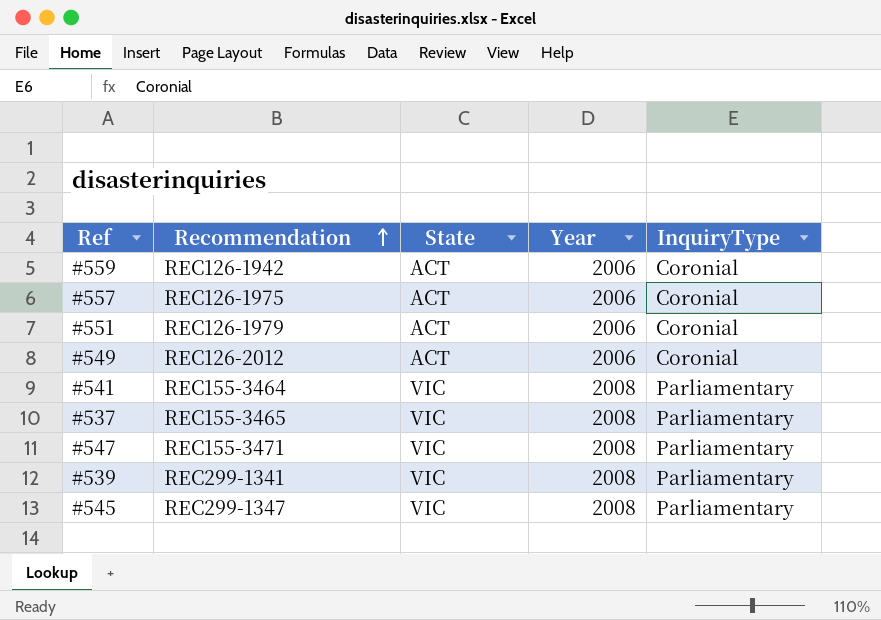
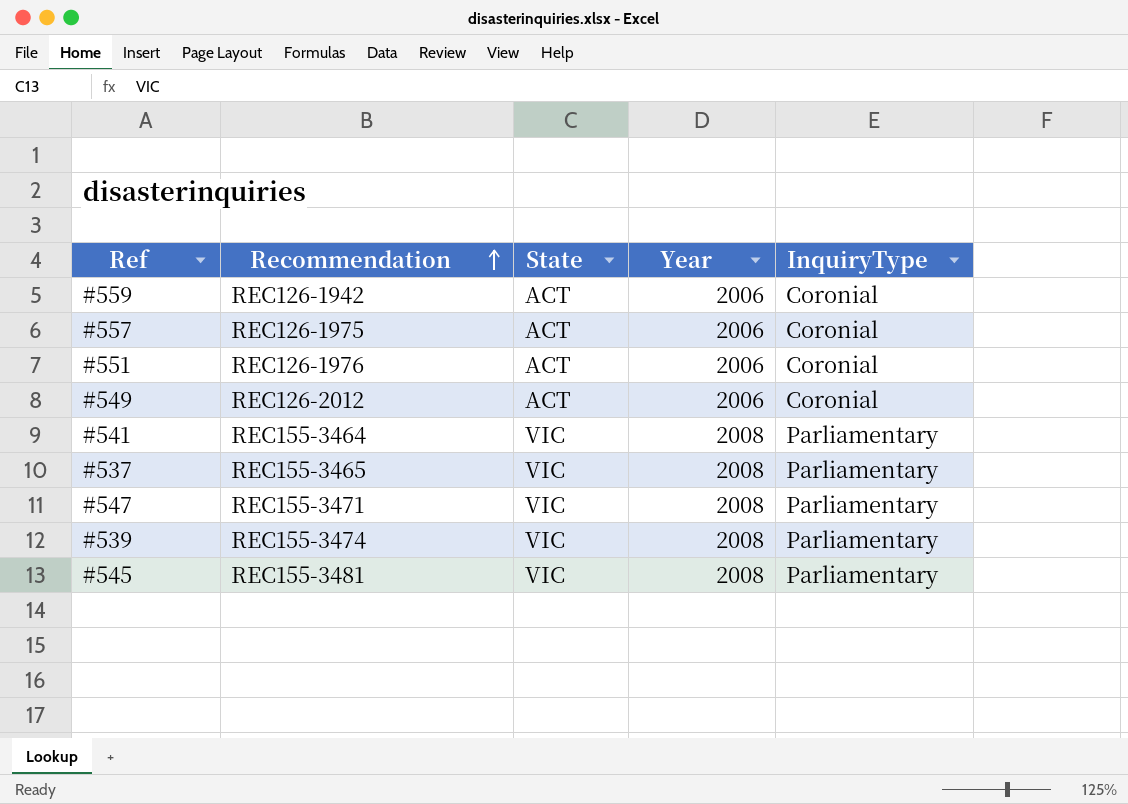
#551 | Recommendation: REC126-1979 -> REC126-1976
#539 | Recommendation: REC299-1341 -> REC155-3474
#545 | Recommendation: REC299-1347 -> REC155-3481

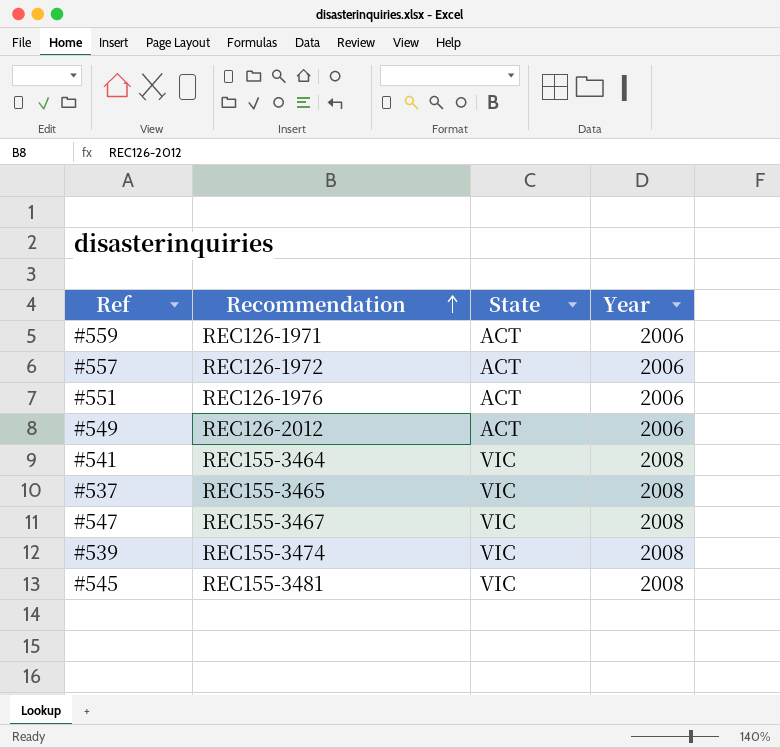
column InquiryType | position: 5 -> none
#559 | Recommendation: REC126-1942 -> REC126-1971
#557 | Recommendation: REC126-1975 -> REC126-1972
#547 | Recommendation: REC155-3471 -> REC155-3467

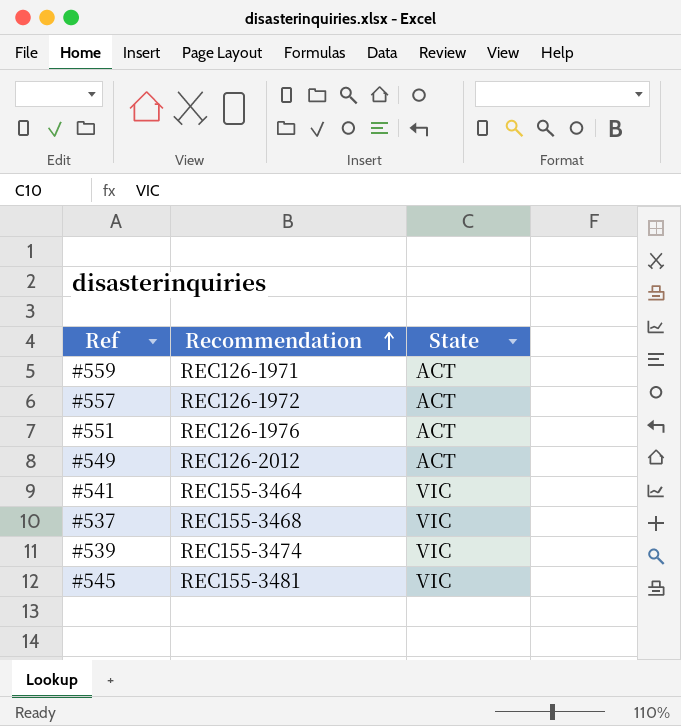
column Year | position: 4 -> none
row #547: REC155-3467 | VIC | 2008 -> none
#537 | Recommendation: REC155-3465 -> REC155-3468

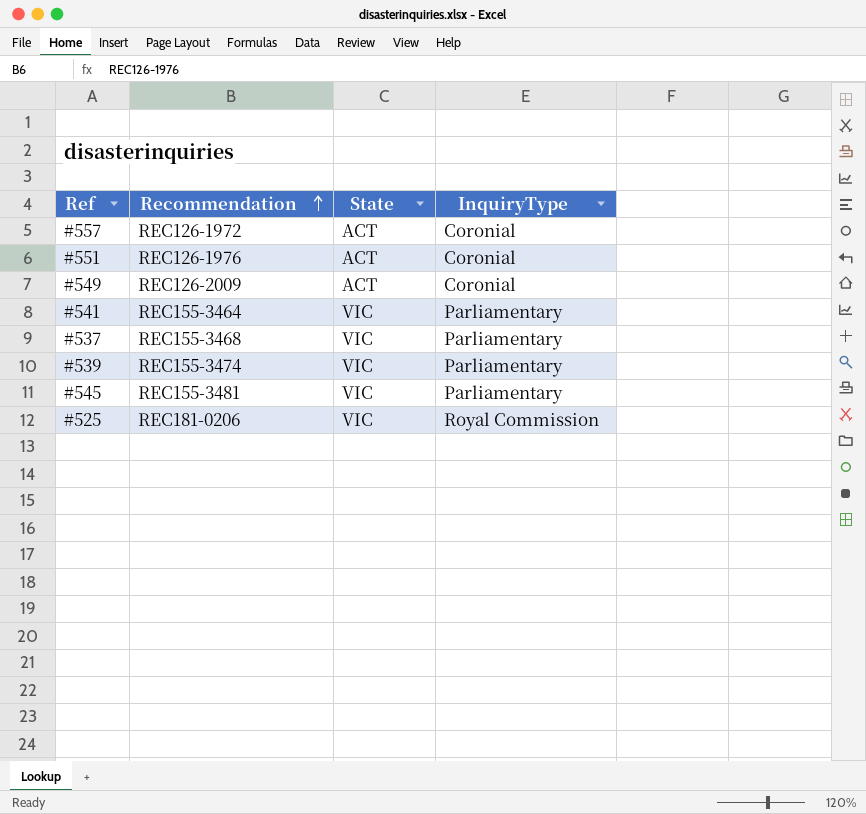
column InquiryType | position: none -> 4
row #559: REC126-1971 | ACT -> none
#549 | Recommendation: REC126-2012 -> REC126-2009
row #525: none -> REC181-0206 | VIC | Royal Commission

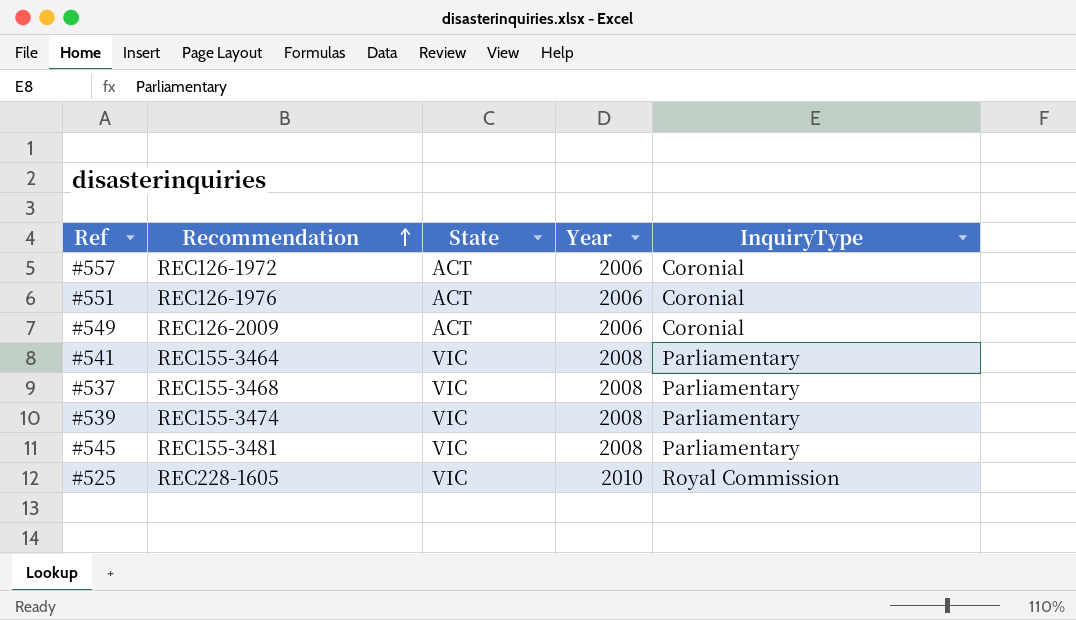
column Year | position: none -> 4
#525 | Recommendation: REC181-0206 -> REC228-1605

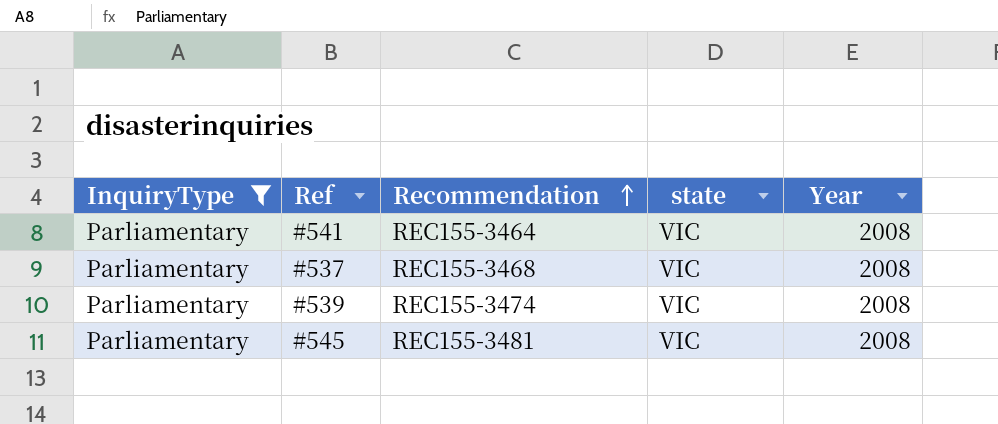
filter: none -> InquiryType = Parliamentary
column InquiryType | position: 5 -> 1
column name: State -> state

